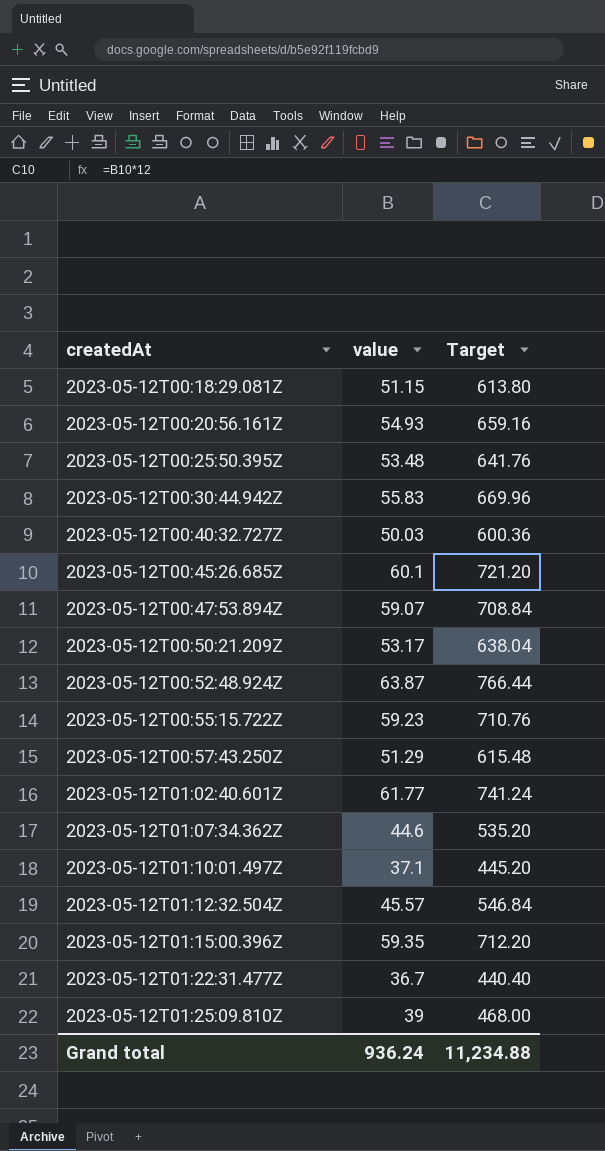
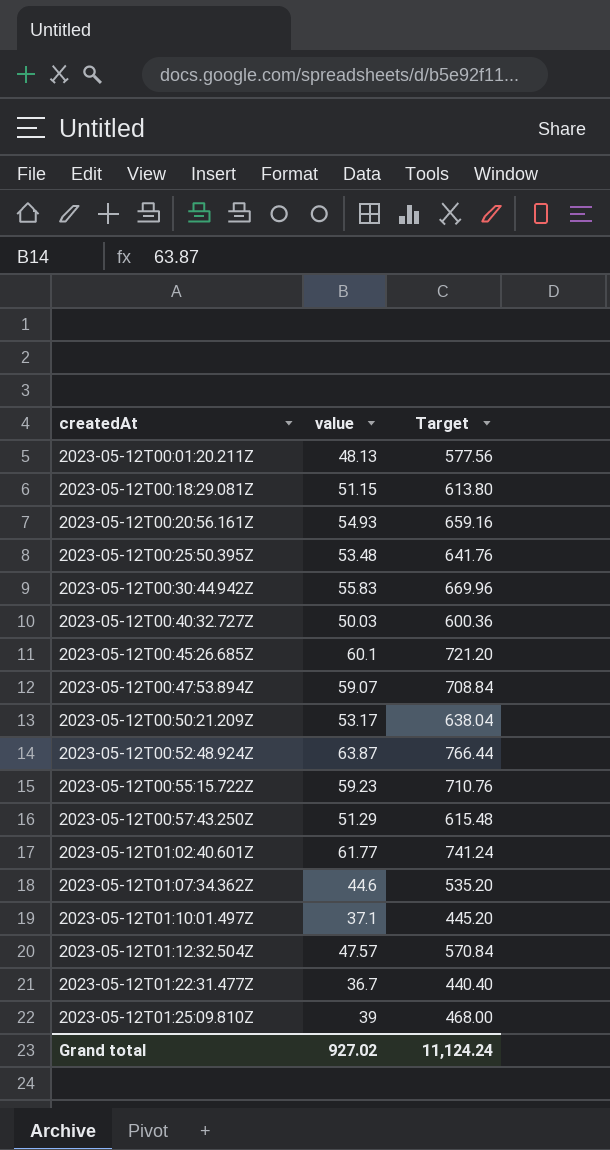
row 2023-05-12T01:15:00.396Z: 59.35 | 712.20 -> none
row 2023-05-12T00:01:20.211Z: none -> 48.13 | 577.56
2023-05-12T01:12:32.504Z | value: 45.57 -> 47.57
2023-05-12T01:12:32.504Z | Target: 546.84 -> 570.84
Grand total | value: 936.24 -> 927.02
Grand total | Target: 11,234.88 -> 11,124.24

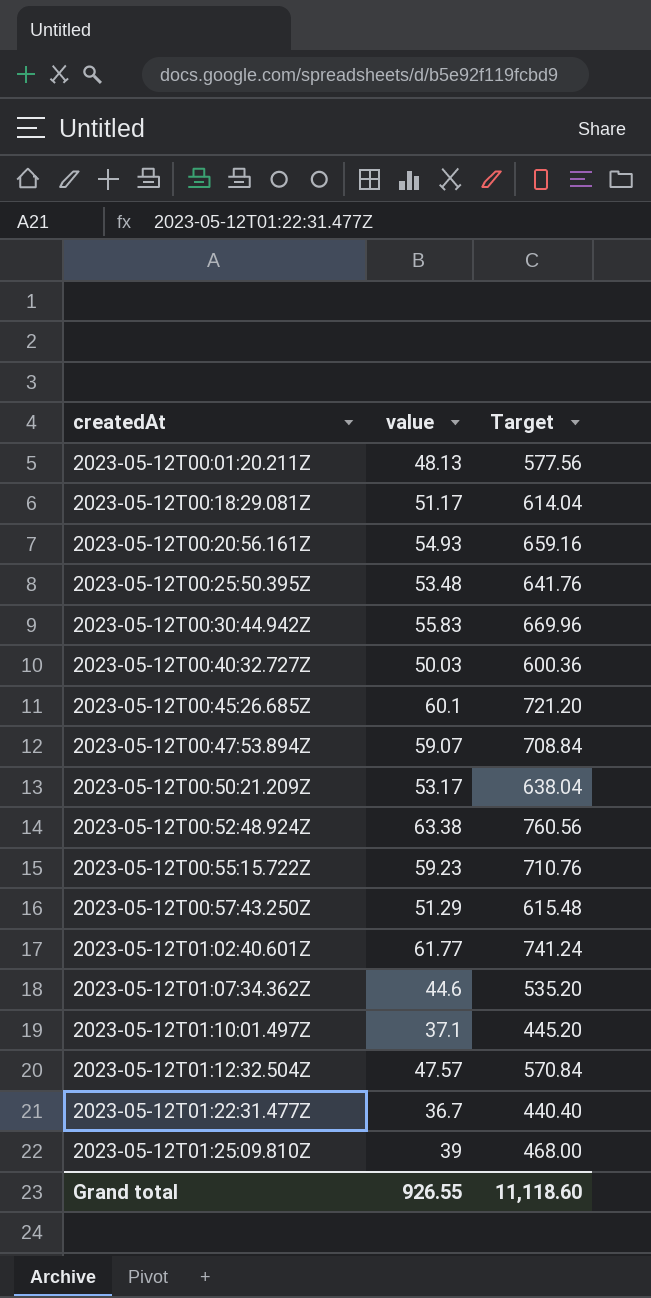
2023-05-12T00:18:29.081Z | value: 51.15 -> 51.17
2023-05-12T00:18:29.081Z | Target: 613.80 -> 614.04
2023-05-12T00:52:48.924Z | value: 63.87 -> 63.38
2023-05-12T00:52:48.924Z | Target: 766.44 -> 760.56
Grand total | value: 927.02 -> 926.55
Grand total | Target: 11,124.24 -> 11,118.60

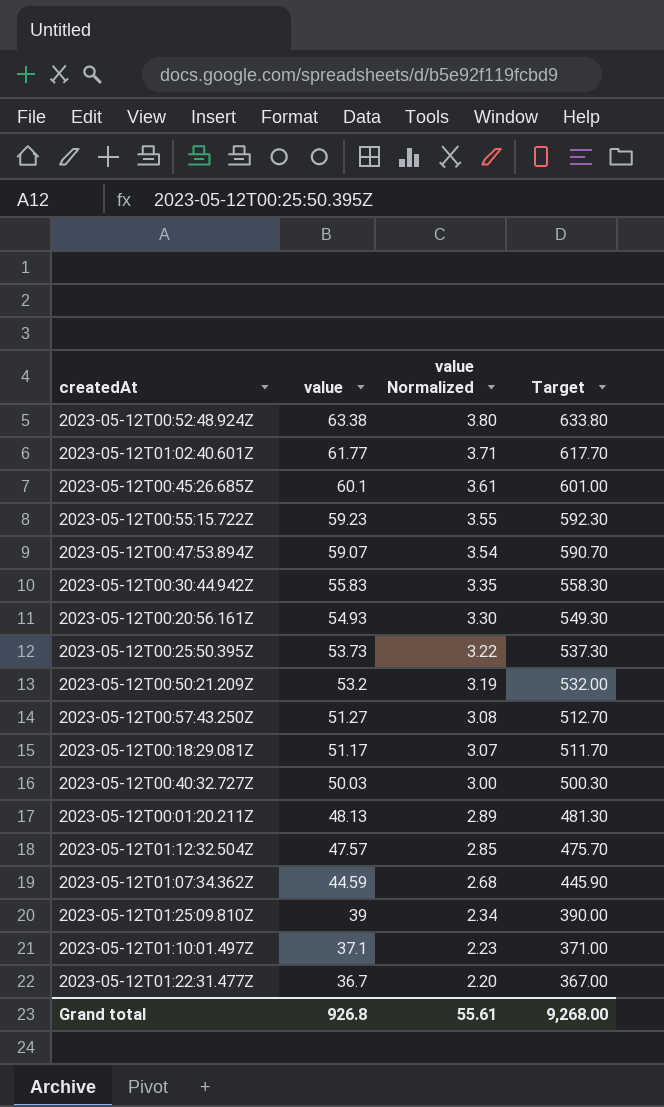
row order: createdAt ascending -> value descending
column value Normalized | formula: none -> [value] * 0.06
column Target | formula: [value] * 12 -> [value] * 10
2023-05-12T00:25:50.395Z | value: 53.48 -> 53.73
2023-05-12T00:50:21.209Z | value: 53.17 -> 53.2
2023-05-12T00:57:43.250Z | value: 51.29 -> 51.27
2023-05-12T01:07:34.362Z | value: 44.6 -> 44.59
Grand total | value: 926.55 -> 926.8
Grand total | Target: 11,118.60 -> 9,268.00

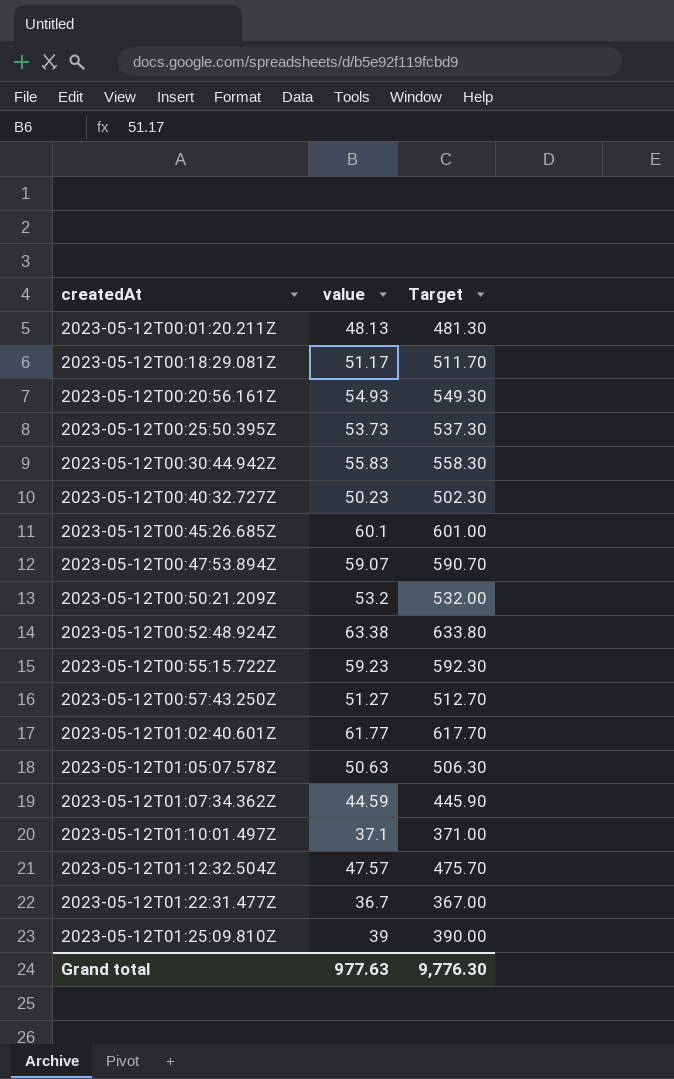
row order: value descending -> createdAt ascending
column value Normalized | formula: [value] * 0.06 -> none
2023-05-12T00:40:32.727Z | value: 50.03 -> 50.23
2023-05-12T00:40:32.727Z | Target: 500.30 -> 502.30
row 2023-05-12T01:05:07.578Z: none -> 50.63 | 506.30
Grand total | value: 926.8 -> 977.63
Grand total | Target: 9,268.00 -> 9,776.30

